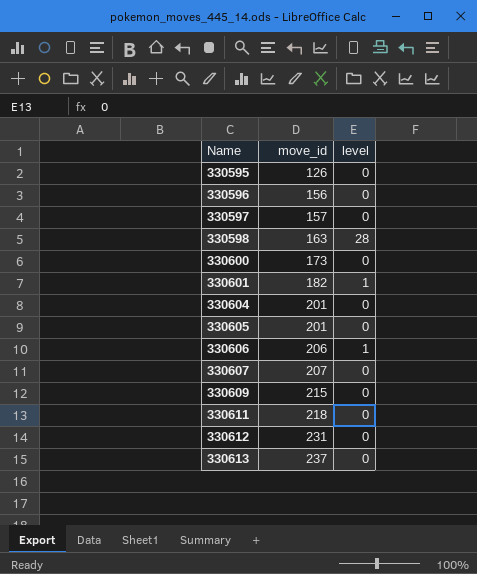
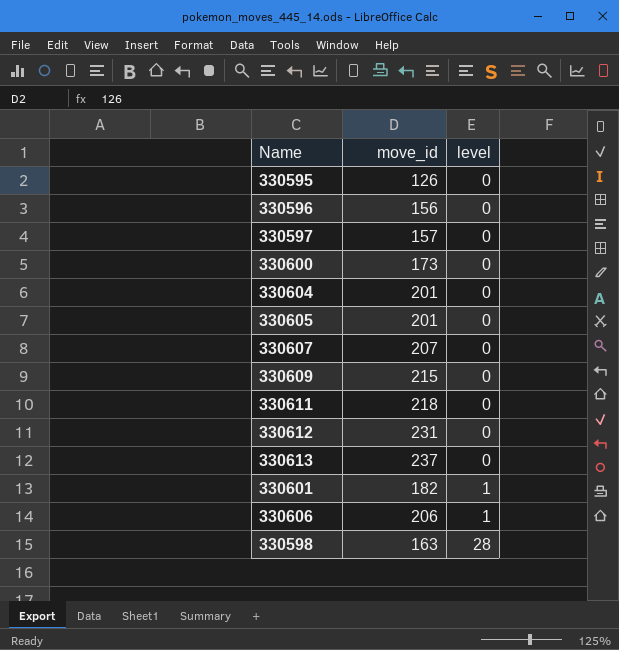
row order: Name ascending -> level ascending

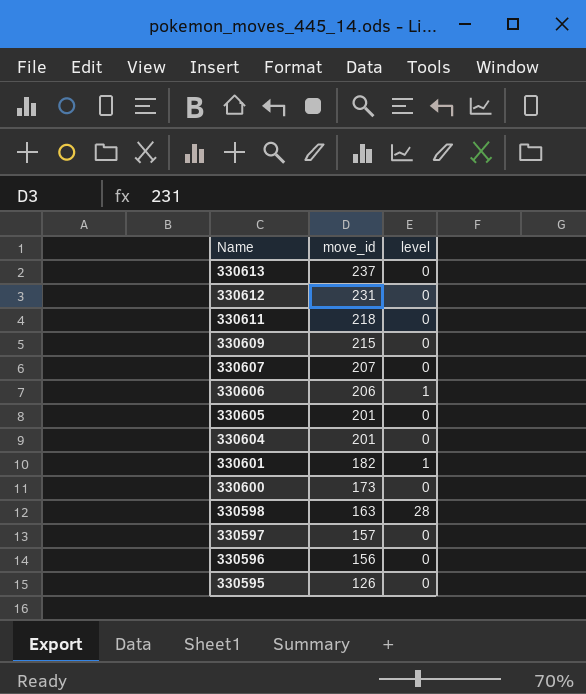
row order: level ascending -> Name descending

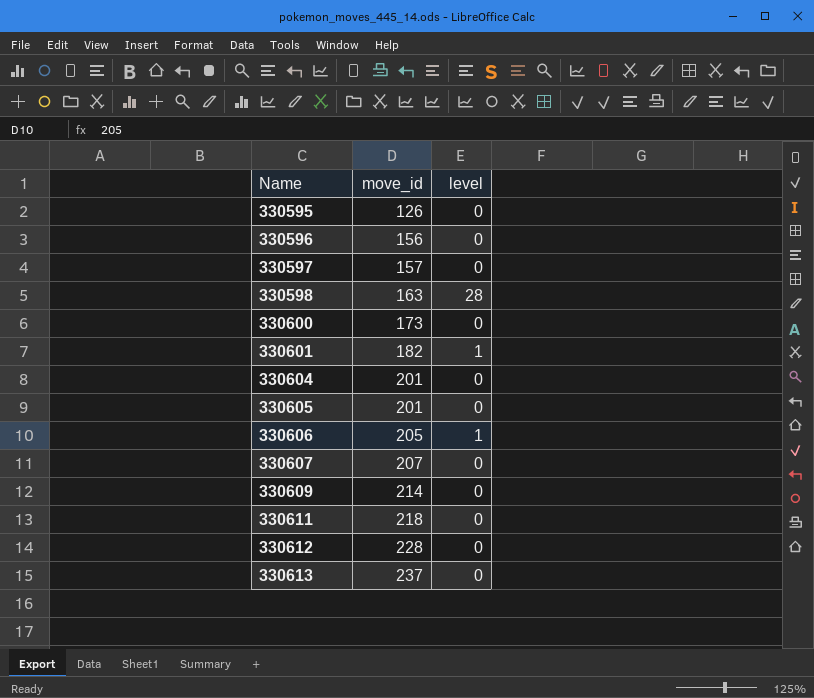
row order: Name descending -> Name ascending
330606 | move_id: 206 -> 205
330609 | move_id: 215 -> 214
330612 | move_id: 231 -> 228

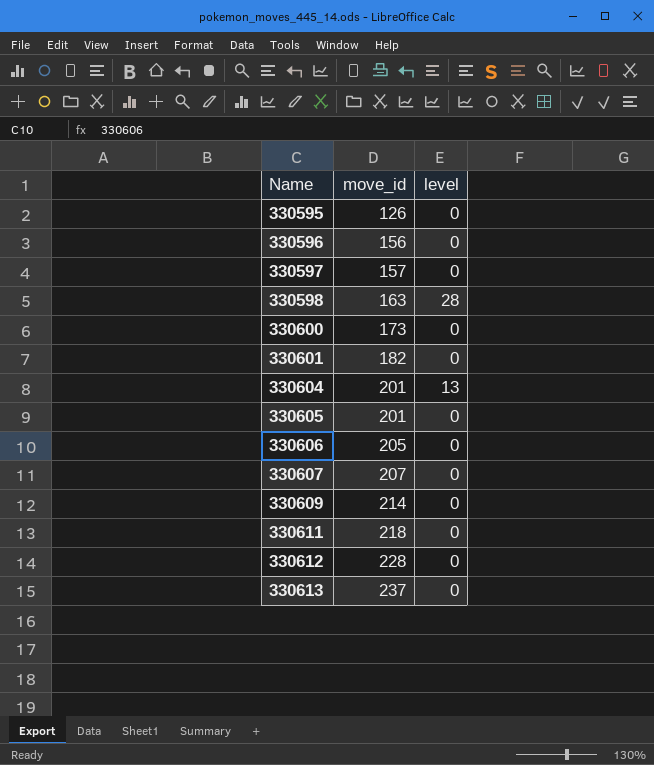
330601 | level: 1 -> 0
330604 | level: 0 -> 13
330606 | level: 1 -> 0

